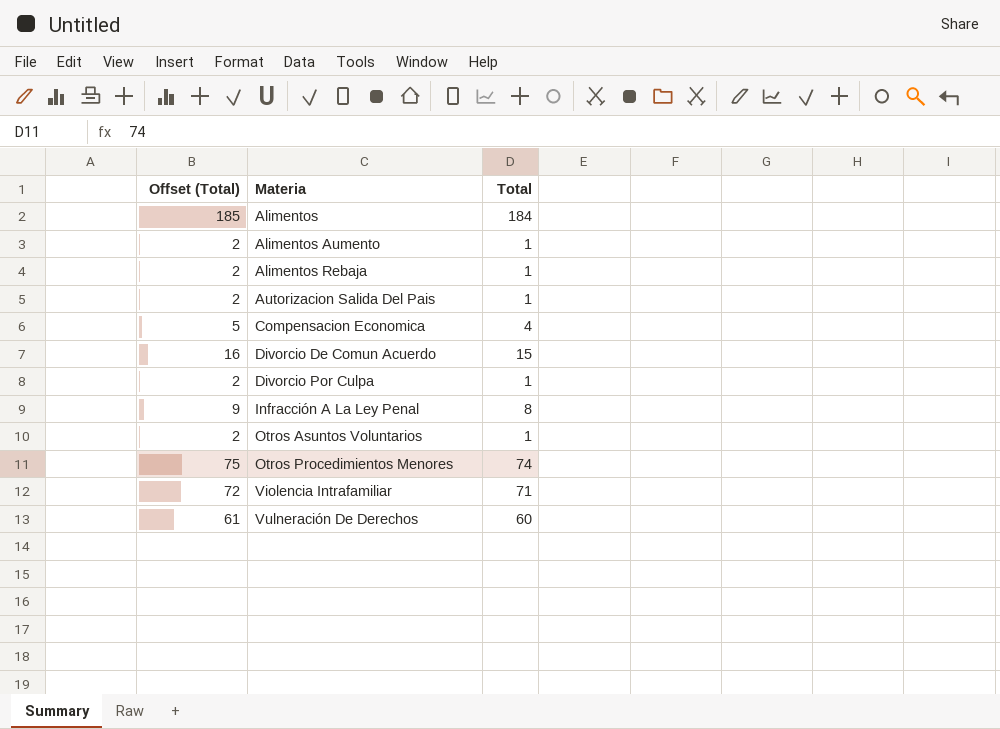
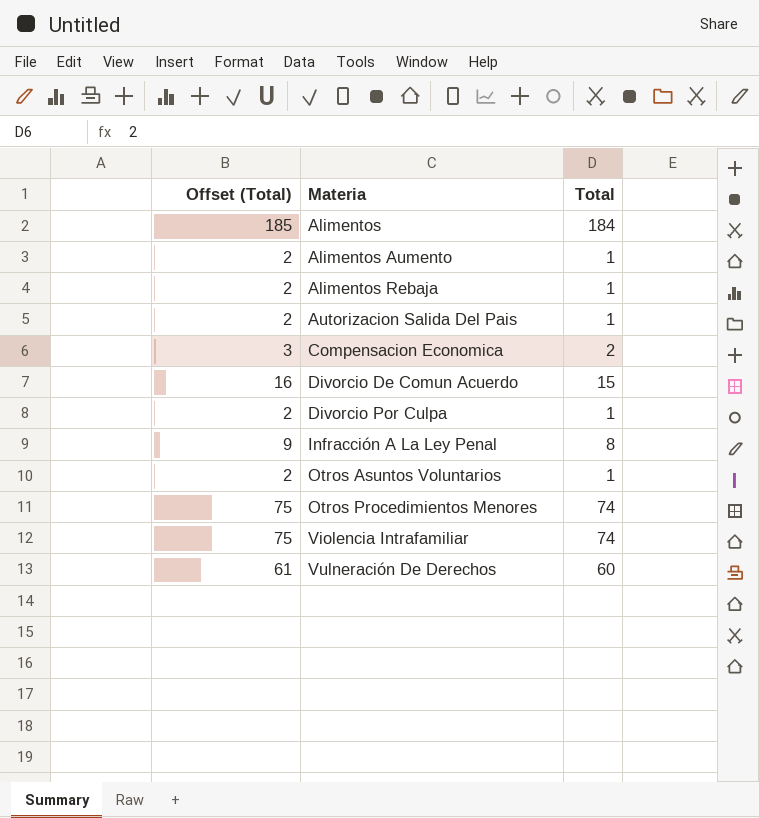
Compensacion Economica | Offset (Total): 5 -> 3
Compensacion Economica | Total: 4 -> 2
Violencia Intrafamiliar | Offset (Total): 72 -> 75
Violencia Intrafamiliar | Total: 71 -> 74

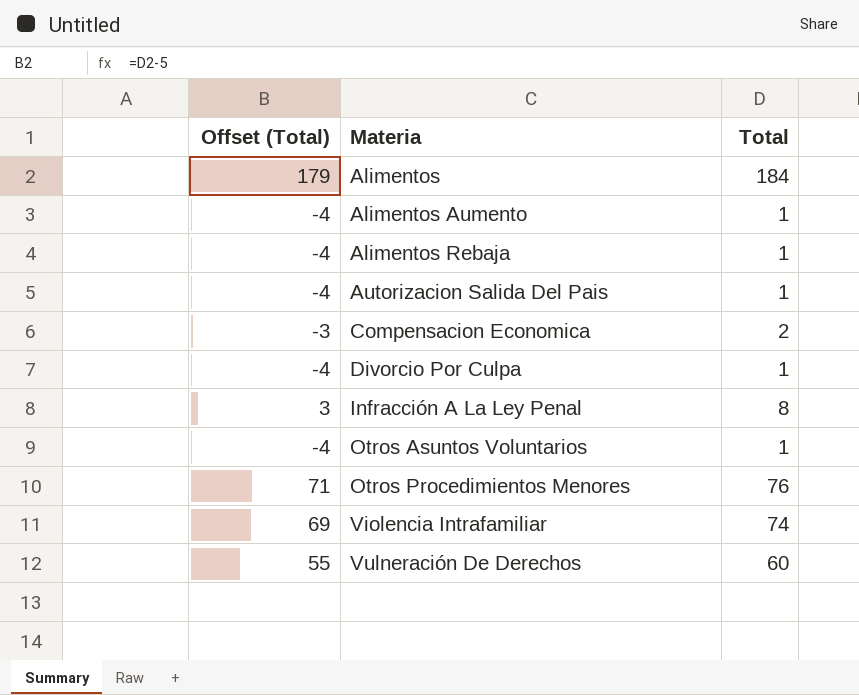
column Offset (Total) | formula: [Total] + 1 -> [Total] - 5
row Divorcio De Comun Acuerdo: 16 | 15 -> none
Otros Procedimientos Menores | Total: 74 -> 76

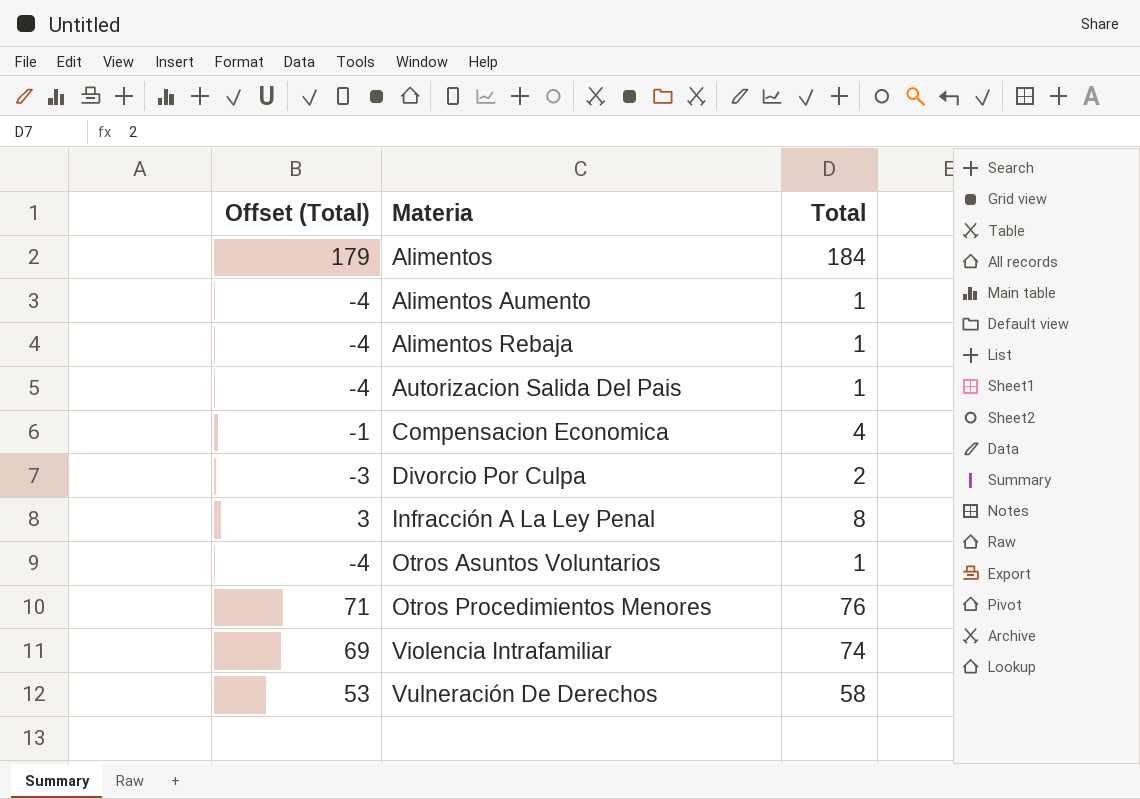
Compensacion Economica | Offset (Total): -3 -> -1
Compensacion Economica | Total: 2 -> 4
Divorcio Por Culpa | Offset (Total): -4 -> -3
Divorcio Por Culpa | Total: 1 -> 2
Vulneración De Derechos | Offset (Total): 55 -> 53
Vulneración De Derechos | Total: 60 -> 58

